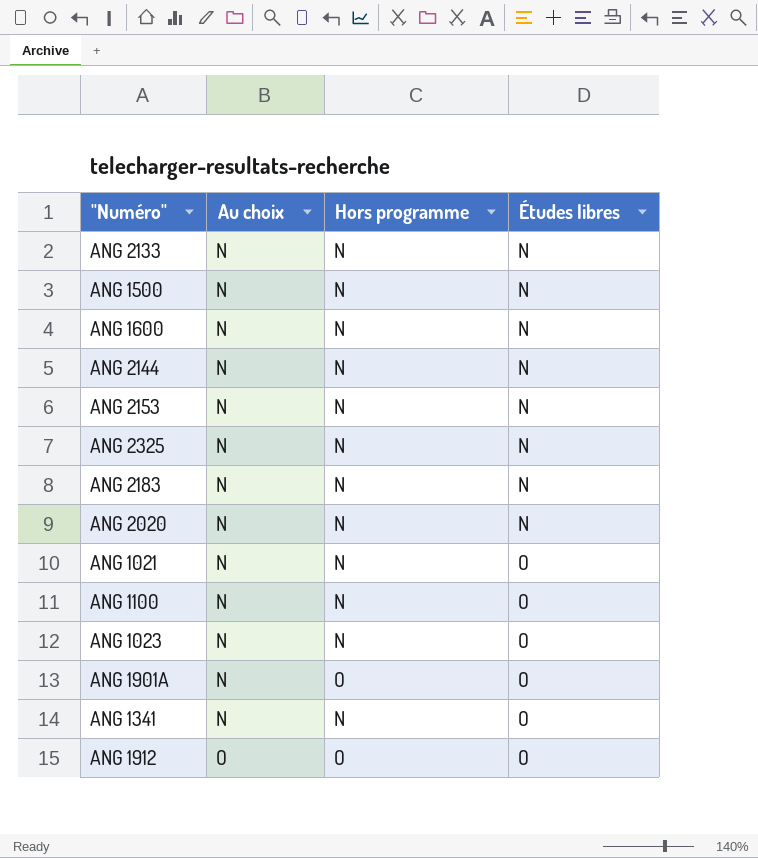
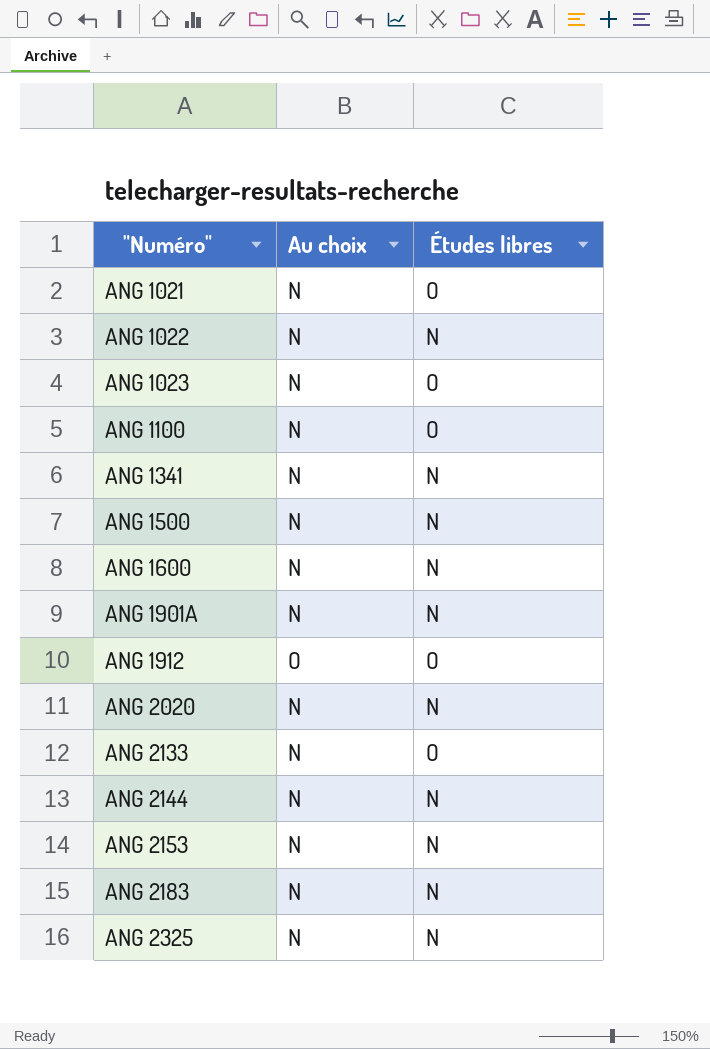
row order: Au choix ascending -> "Numéro" ascending
column Hors programme | position: 3 -> none
row ANG 1022: none -> N | N
ANG 1341 | Études libres: O -> N
ANG 1901A | Études libres: O -> N
ANG 2133 | Études libres: N -> O

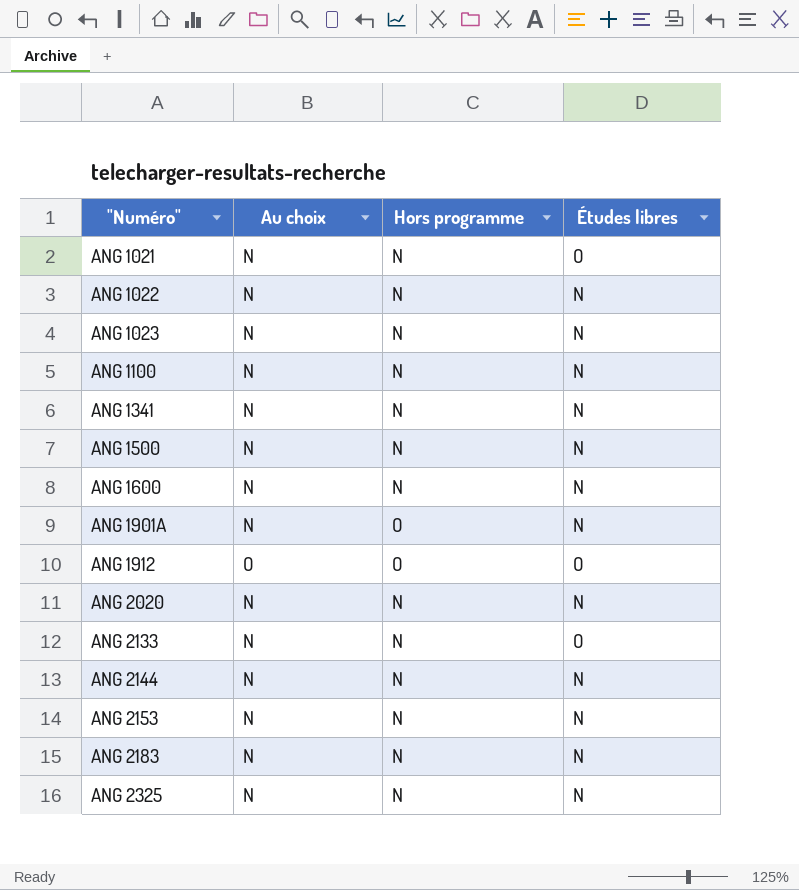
column Hors programme | position: none -> 3
ANG 1023 | Études libres: O -> N
ANG 1100 | Études libres: O -> N

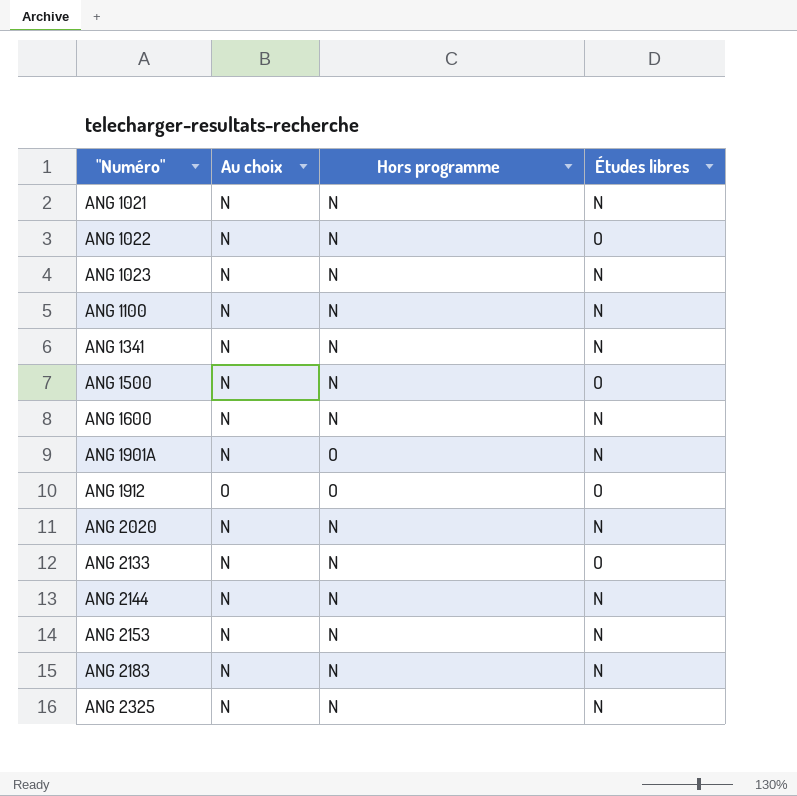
ANG 1021 | Études libres: O -> N
ANG 1022 | Études libres: N -> O
ANG 1500 | Études libres: N -> O

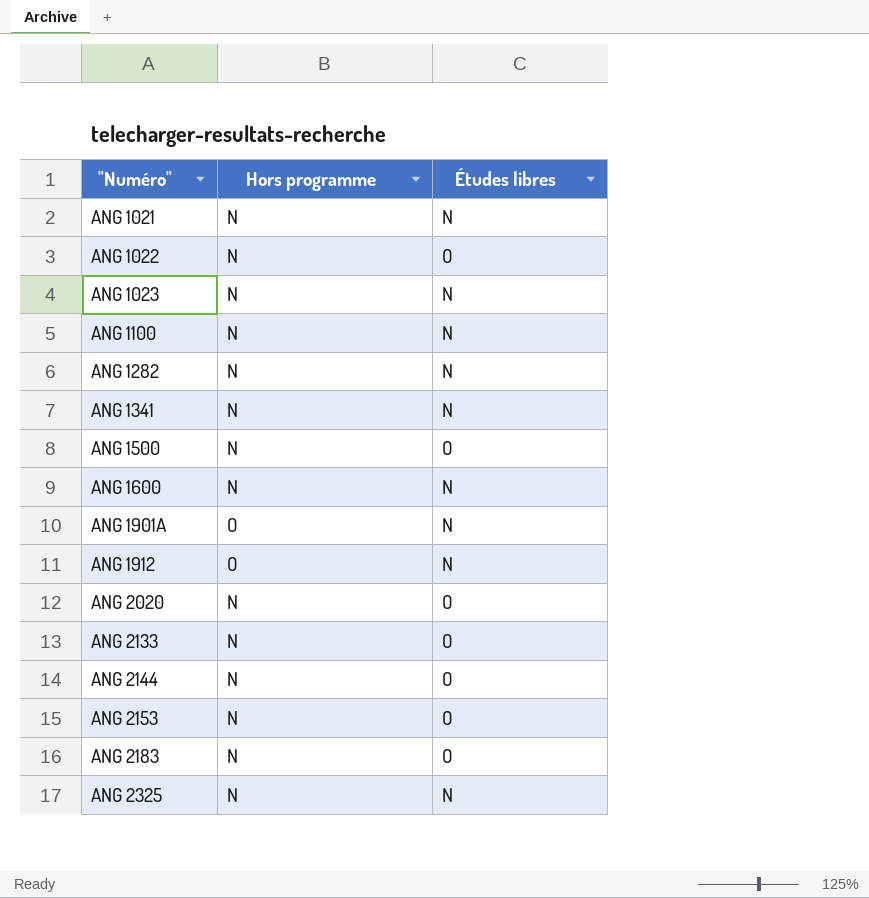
column Au choix | position: 2 -> none
row ANG 1282: none -> N | N
ANG 1912 | Études libres: O -> N
ANG 2020 | Études libres: N -> O
ANG 2144 | Études libres: N -> O
ANG 2153 | Études libres: N -> O
ANG 2183 | Études libres: N -> O

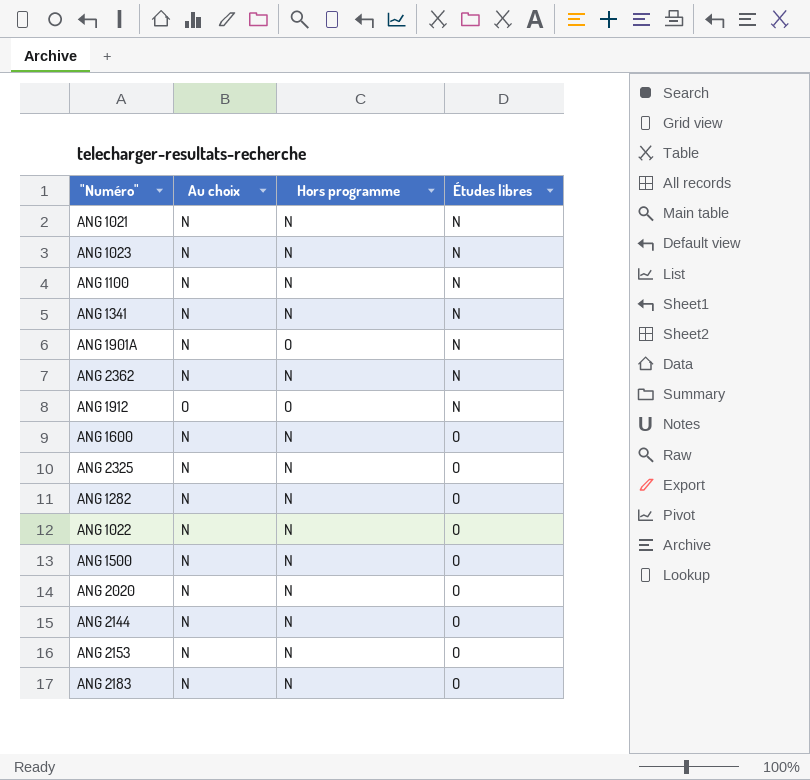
row order: "Numéro" ascending -> Études libres ascending
column Au choix | position: none -> 2
row ANG 2133: N | O -> none
row ANG 2362: none -> N | N | N
ANG 1600 | Études libres: N -> O
ANG 2325 | Études libres: N -> O
ANG 1282 | Études libres: N -> O

